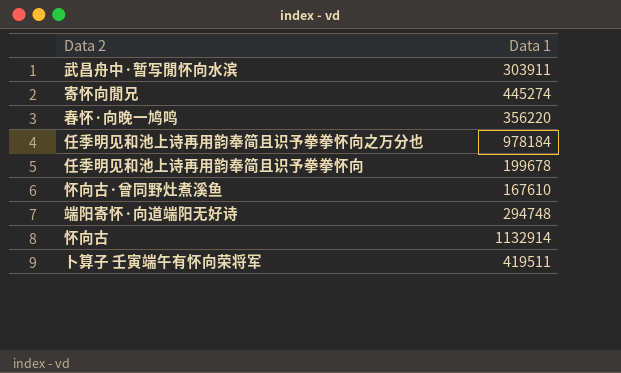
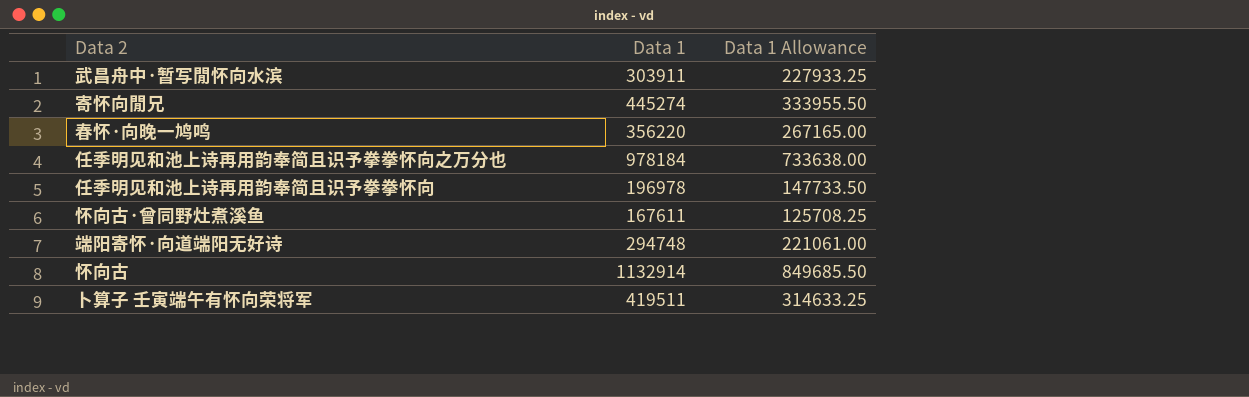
column Data 1 Allowance | formula: none -> [Data 1] * 0.75
任季明见和池上诗再用韵奉简且识予拳拳怀向 | Data 1: 199678 -> 196978
怀向古·曾同野灶煮溪鱼 | Data 1: 167610 -> 167611

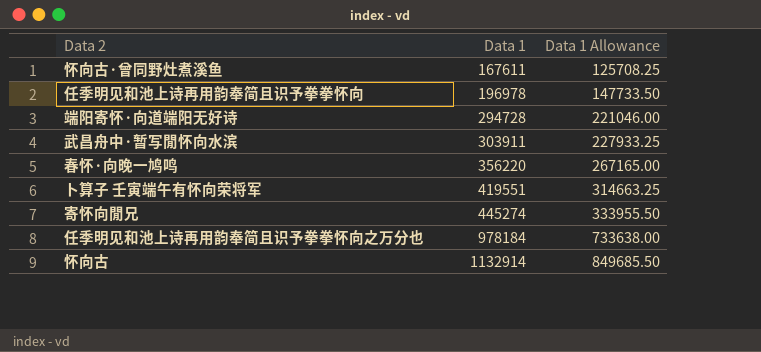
row order: none -> Data 1 ascending
端阳寄怀·向道端阳无好诗 | Data 1: 294748 -> 294728
端阳寄怀·向道端阳无好诗 | Data 1 Allowance: 221061.00 -> 221046.00
卜算子 壬寅端午有怀向荣将军 | Data 1: 419511 -> 419551
卜算子 壬寅端午有怀向荣将军 | Data 1 Allowance: 314633.25 -> 314663.25

